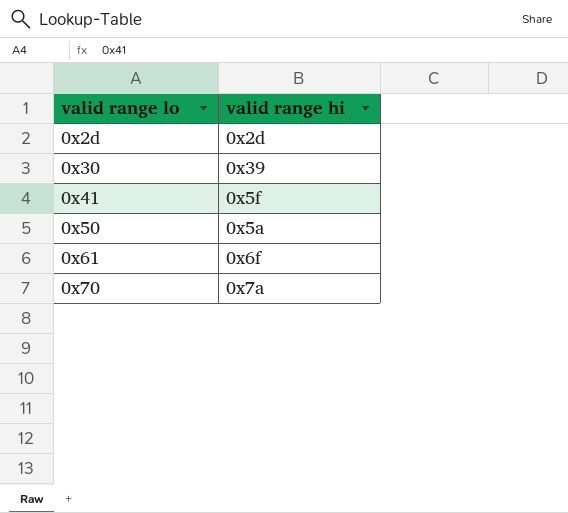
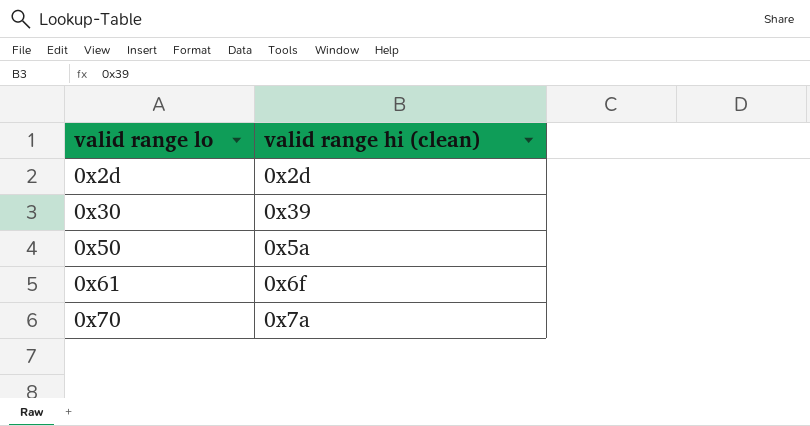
column name: valid range hi -> valid range hi (clean)
row 0x41: 0x5f -> none

